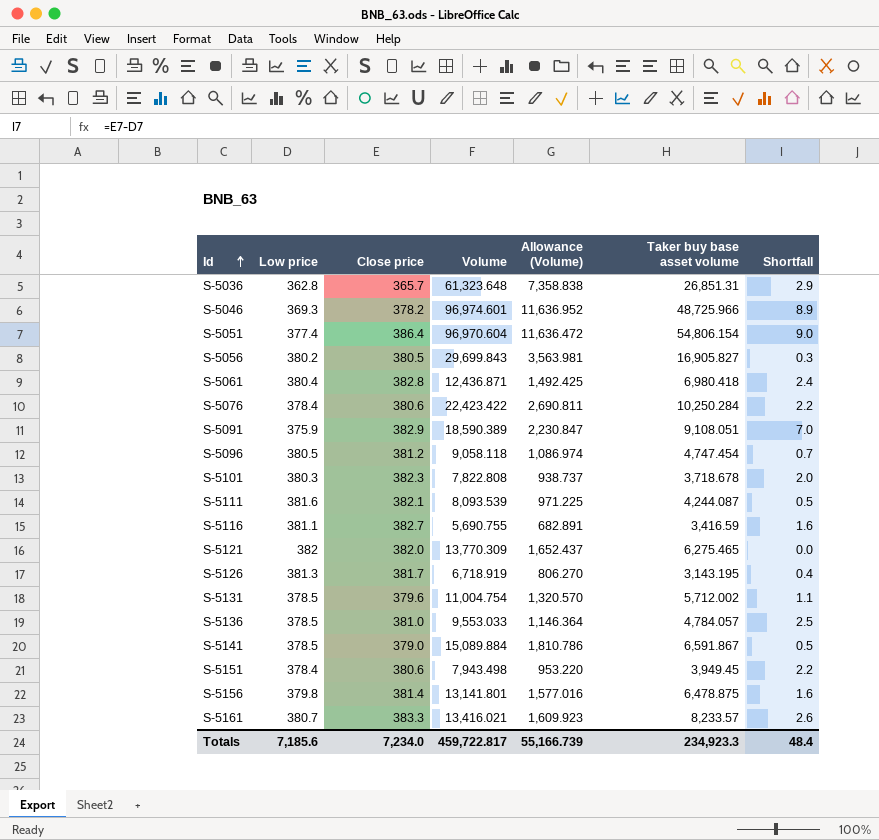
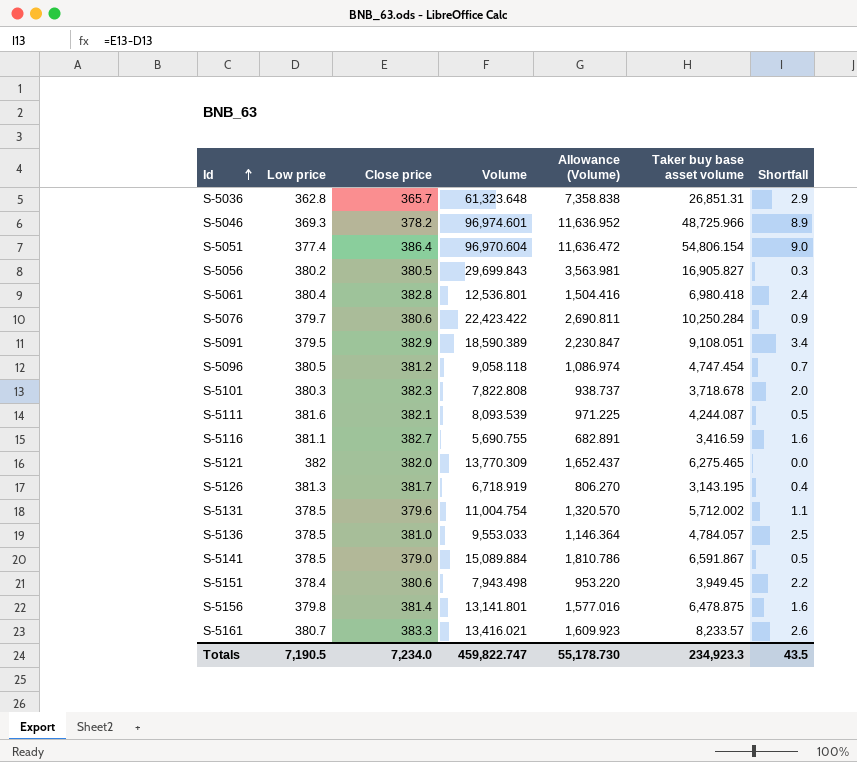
S-5061 | Volume: 12,436.871 -> 12,536.801
S-5061 | Allowance (Volume): 1,492.425 -> 1,504.416
S-5076 | Low price: 378.4 -> 379.7
S-5076 | Shortfall: 2.2 -> 0.9
S-5091 | Low price: 375.9 -> 379.5
S-5091 | Shortfall: 7.0 -> 3.4
Totals | Low price: 7,185.6 -> 7,190.5
Totals | Volume: 459,722.817 -> 459,822.747
Totals | Allowance (Volume): 55,166.739 -> 55,178.730
Totals | Shortfall: 48.4 -> 43.5

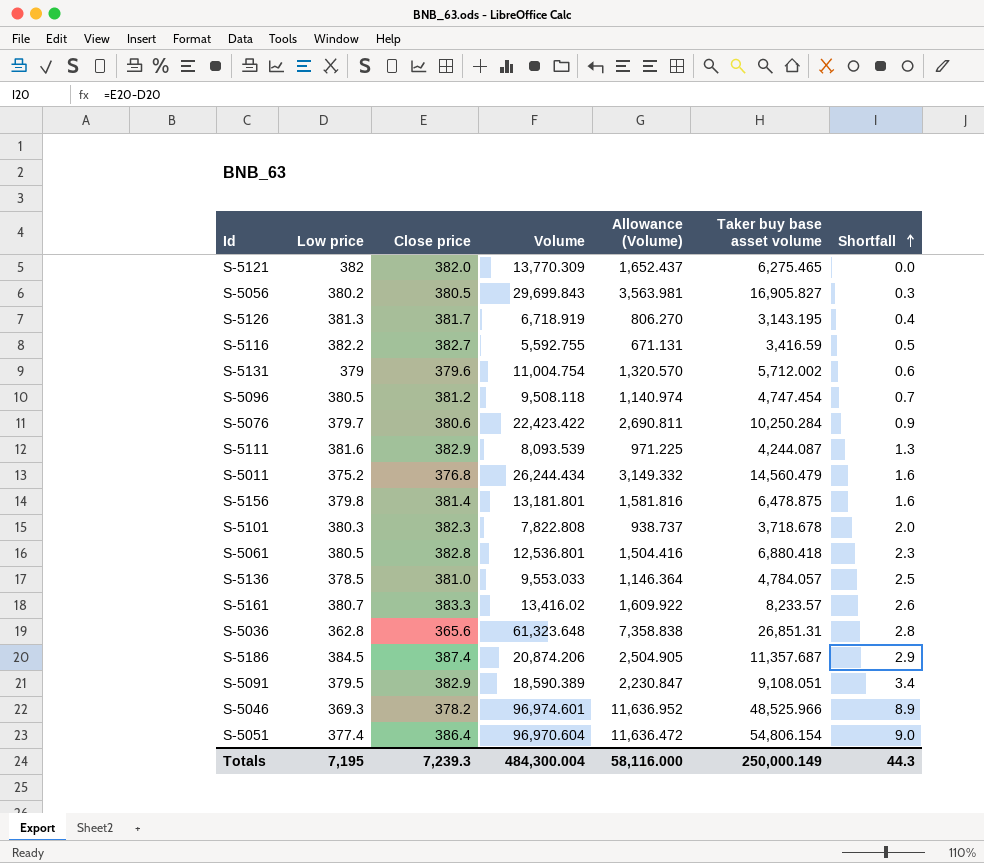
row order: Id ascending -> Shortfall ascending
row S-5141: 378.5 | 379.0 | 15,089.884 | 1,810.786 | 6,591.867 | 0.5 -> none
row S-5151: 378.4 | 380.6 | 7,943.498 | 953.220 | 3,949.45 | 2.2 -> none
S-5116 | Low price: 381.1 -> 382.2
S-5116 | Volume: 5,690.755 -> 5,592.755
S-5116 | Allowance (Volume): 682.891 -> 671.131
S-5116 | Shortfall: 1.6 -> 0.5
S-5131 | Low price: 378.5 -> 379
S-5131 | Shortfall: 1.1 -> 0.6
S-5096 | Volume: 9,058.118 -> 9,508.118
S-5096 | Allowance (Volume): 1,086.974 -> 1,140.974
S-5111 | Close price: 382.1 -> 382.9
S-5111 | Shortfall: 0.5 -> 1.3
row S-5011: none -> 375.2 | 376.8 | 26,244.434 | 3,149.332 | 14,560.479 | 1.6
S-5156 | Volume: 13,141.801 -> 13,181.801
S-5156 | Allowance (Volume): 1,577.016 -> 1,581.816
S-5061 | Low price: 380.4 -> 380.5
S-5061 | Taker buy base asset volume: 6,980.418 -> 6,880.418
S-5061 | Shortfall: 2.4 -> 2.3
S-5161 | Volume: 13,416.021 -> 13,416.02
S-5161 | Allowance (Volume): 1,609.923 -> 1,609.922
S-5036 | Close price: 365.7 -> 365.6
S-5036 | Shortfall: 2.9 -> 2.8
row S-5186: none -> 384.5 | 387.4 | 20,874.206 | 2,504.905 | 11,357.687 | 2.9
S-5046 | Taker buy base asset volume: 48,725.966 -> 48,525.966
Totals | Low price: 7,190.5 -> 7,195
Totals | Close price: 7,234.0 -> 7,239.3
Totals | Volume: 459,822.747 -> 484,300.004
Totals | Allowance (Volume): 55,178.730 -> 58,116.000
Totals | Taker buy base asset volume: 234,923.3 -> 250,000.149
Totals | Shortfall: 43.5 -> 44.3

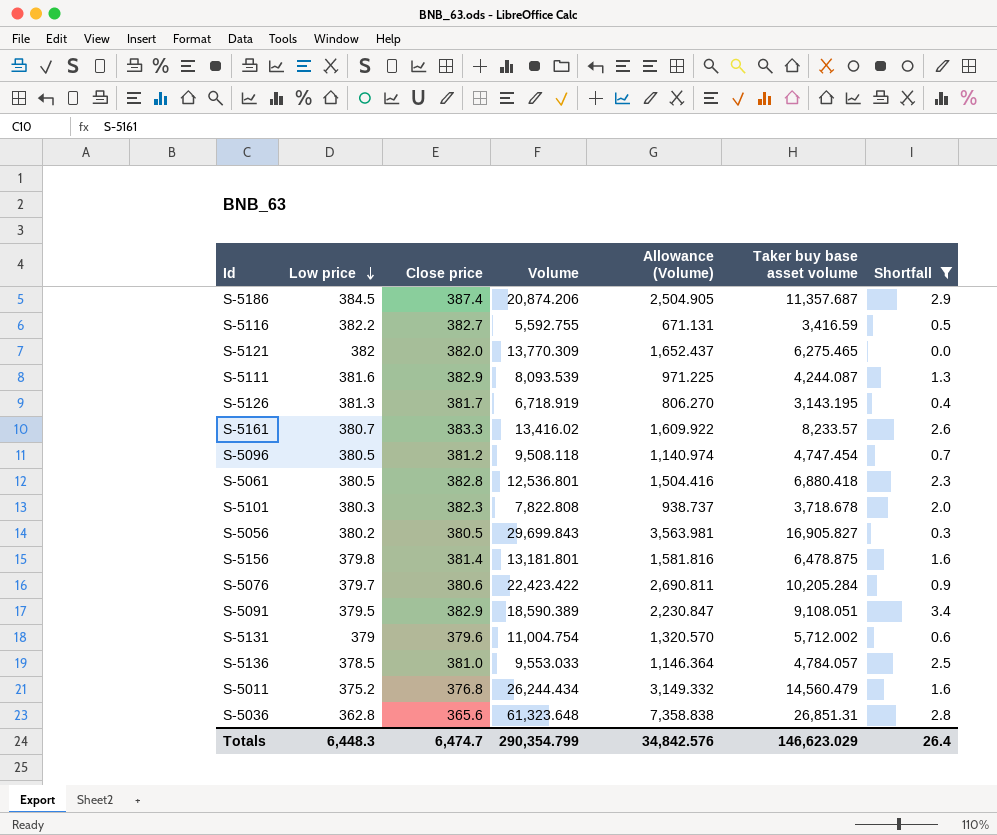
filter: none -> Shortfall <= 3.4
row order: Shortfall ascending -> Low price descending
S-5076 | Taker buy base asset volume: 10,250.284 -> 10,205.284
Totals | Low price: 7,195 -> 6,448.3
Totals | Close price: 7,239.3 -> 6,474.7
Totals | Volume: 484,300.004 -> 290,354.799
Totals | Allowance (Volume): 58,116.000 -> 34,842.576
Totals | Taker buy base asset volume: 250,000.149 -> 146,623.029
Totals | Shortfall: 44.3 -> 26.4

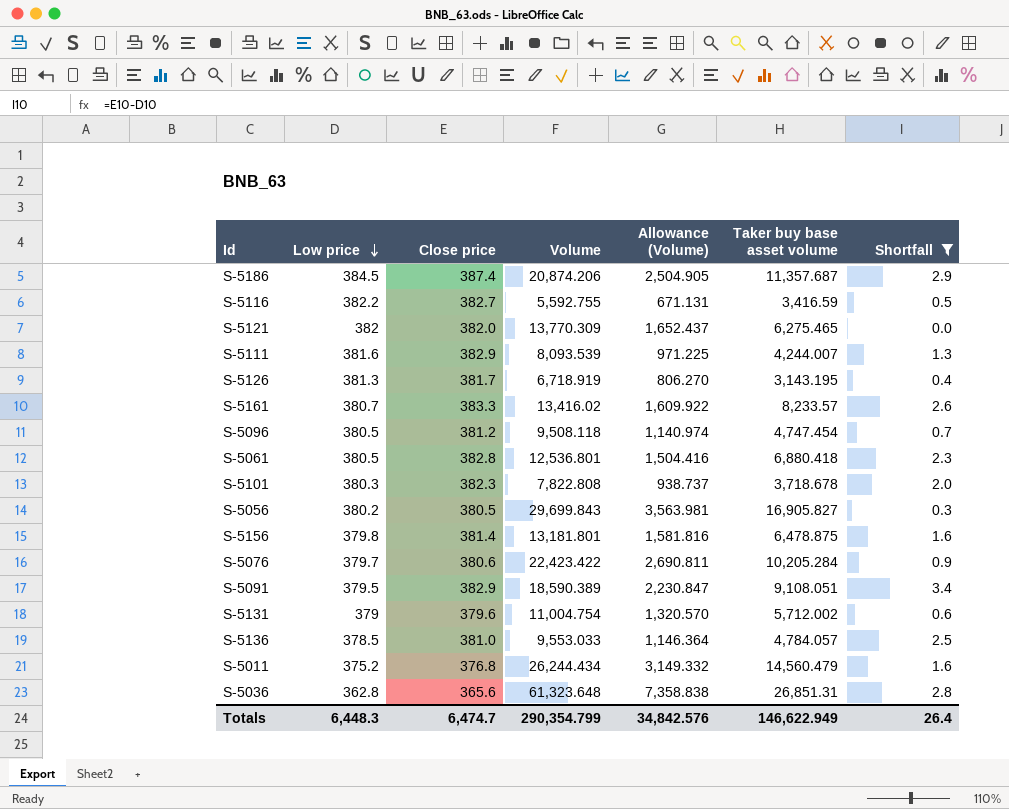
S-5111 | Taker buy base asset volume: 4,244.087 -> 4,244.007
Totals | Taker buy base asset volume: 146,623.029 -> 146,622.949

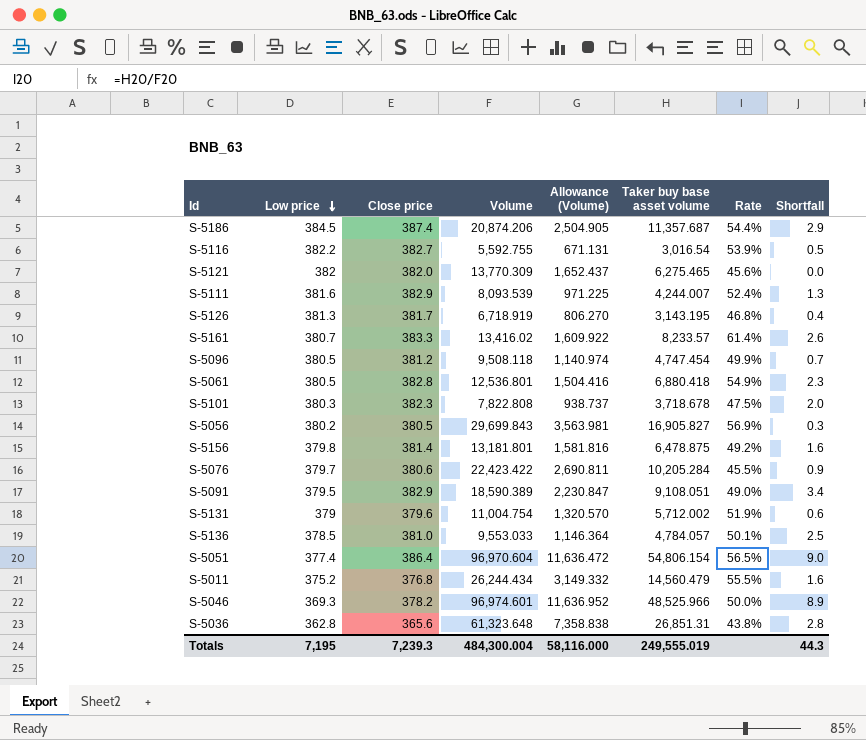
filter: Shortfall <= 3.4 -> none
column Rate | formula: none -> [Taker buy base asset volume] / [Volume]
S-5116 | Taker buy base asset volume: 3,416.59 -> 3,016.54
Totals | Low price: 6,448.3 -> 7,195
Totals | Close price: 6,474.7 -> 7,239.3
Totals | Volume: 290,354.799 -> 484,300.004
Totals | Allowance (Volume): 34,842.576 -> 58,116.000
Totals | Taker buy base asset volume: 146,622.949 -> 249,555.019
Totals | Shortfall: 26.4 -> 44.3

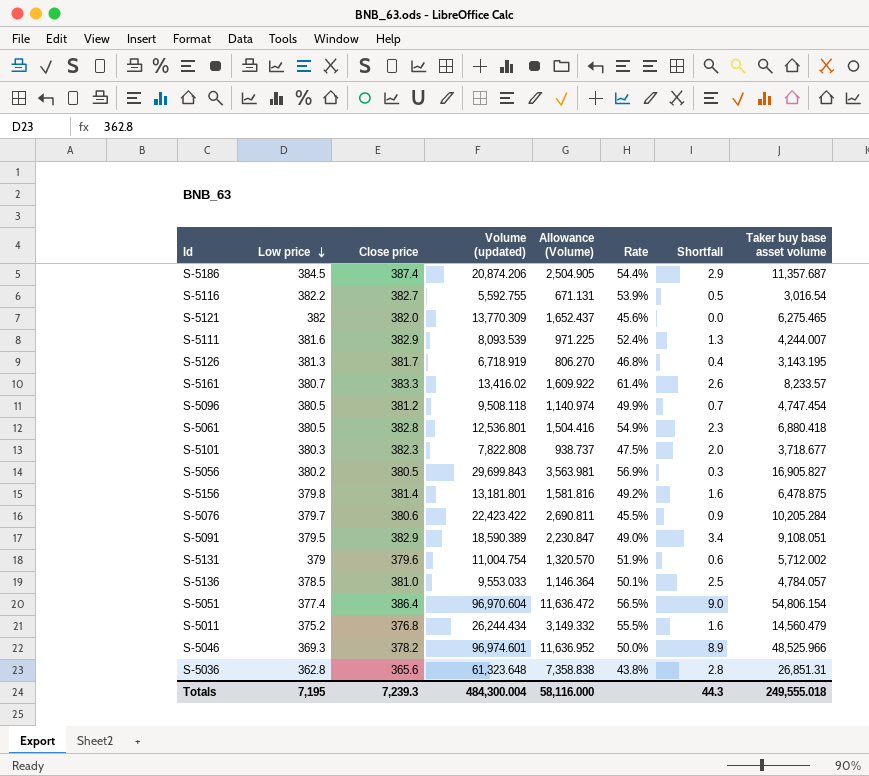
column name: Volume -> Volume (updated)
column Taker buy base asset volume | position: 6 -> 8
S-5101 | Taker buy base asset volume: 3,718.678 -> 3,718.677
Totals | Taker buy base asset volume: 249,555.019 -> 249,555.018

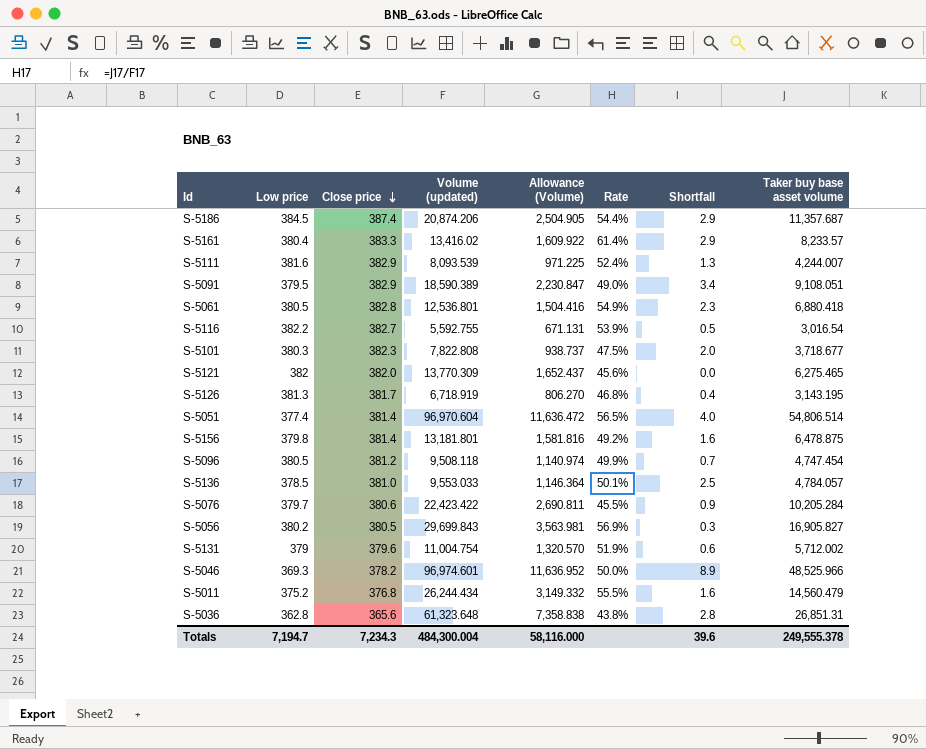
row order: Low price descending -> Close price descending
S-5161 | Low price: 380.7 -> 380.4
S-5161 | Shortfall: 2.6 -> 2.9
S-5051 | Close price: 386.4 -> 381.4
S-5051 | Shortfall: 9.0 -> 4.0
S-5051 | Taker buy base asset volume: 54,806.154 -> 54,806.514
Totals | Low price: 7,195 -> 7,194.7
Totals | Close price: 7,239.3 -> 7,234.3
Totals | Shortfall: 44.3 -> 39.6
Totals | Taker buy base asset volume: 249,555.018 -> 249,555.378

